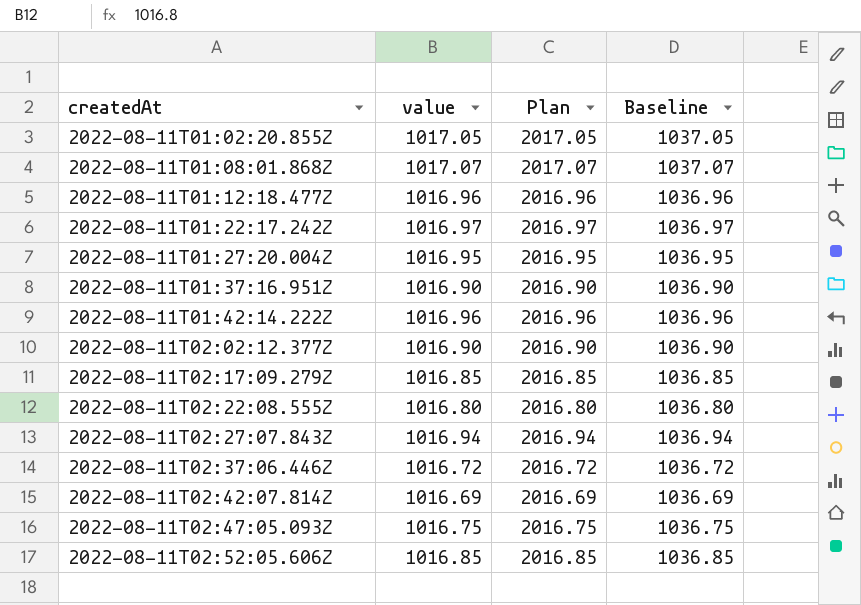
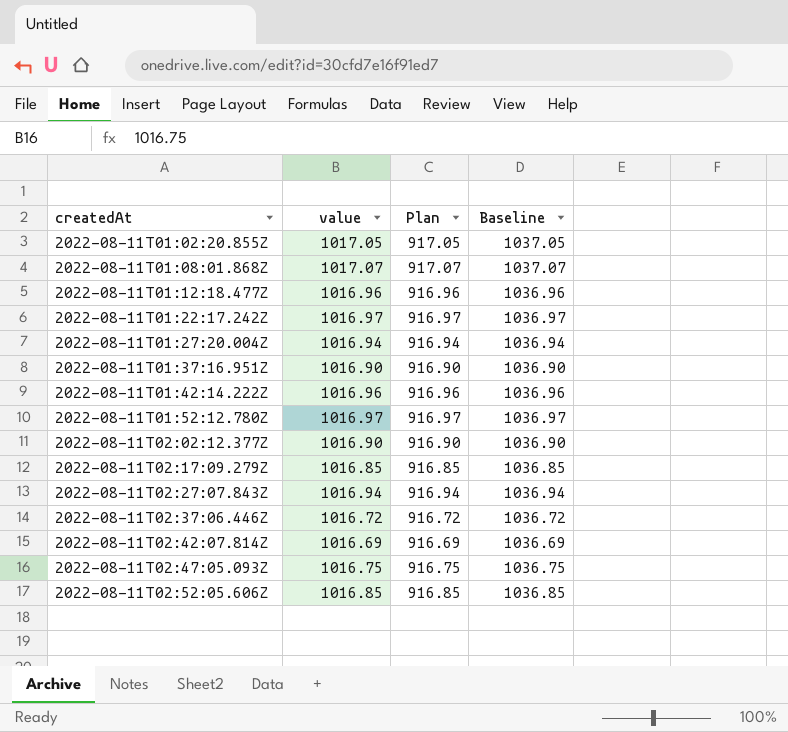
column Plan | formula: [value] + 1000 -> [value] - 100
row 2022-08-11T02:22:08.555Z: 1016.80 | 2016.80 | 1036.80 -> none
2022-08-11T01:27:20.004Z | value: 1016.95 -> 1016.94
2022-08-11T01:27:20.004Z | Baseline: 1036.95 -> 1036.94
row 2022-08-11T01:52:12.780Z: none -> 1016.97 | 916.97 | 1036.97

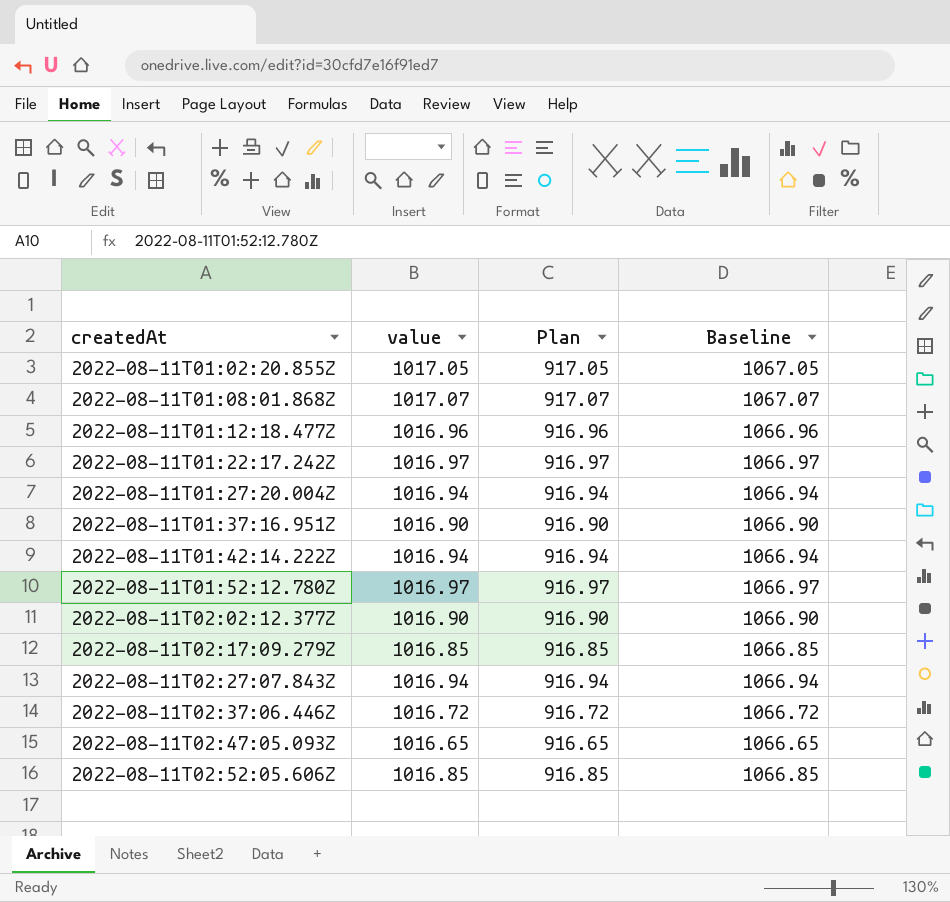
column Baseline | formula: [value] + 20 -> [value] + 50
row 2022-08-11T02:42:07.814Z: 1016.69 | 916.69 | 1036.69 -> none
2022-08-11T01:42:14.222Z | value: 1016.96 -> 1016.94
2022-08-11T01:42:14.222Z | Plan: 916.96 -> 916.94
2022-08-11T02:47:05.093Z | value: 1016.75 -> 1016.65
2022-08-11T02:47:05.093Z | Plan: 916.75 -> 916.65

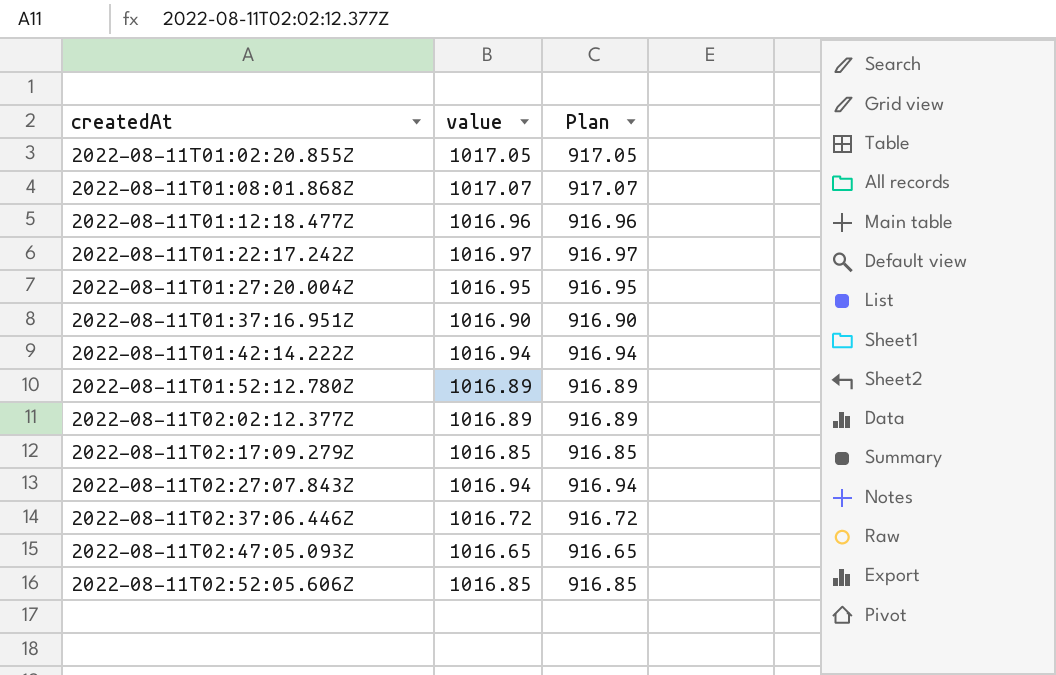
column Baseline | formula: [value] + 50 -> none
2022-08-11T01:27:20.004Z | value: 1016.94 -> 1016.95
2022-08-11T01:27:20.004Z | Plan: 916.94 -> 916.95
2022-08-11T01:52:12.780Z | value: 1016.97 -> 1016.89
2022-08-11T01:52:12.780Z | Plan: 916.97 -> 916.89
2022-08-11T02:02:12.377Z | value: 1016.90 -> 1016.89
2022-08-11T02:02:12.377Z | Plan: 916.90 -> 916.89

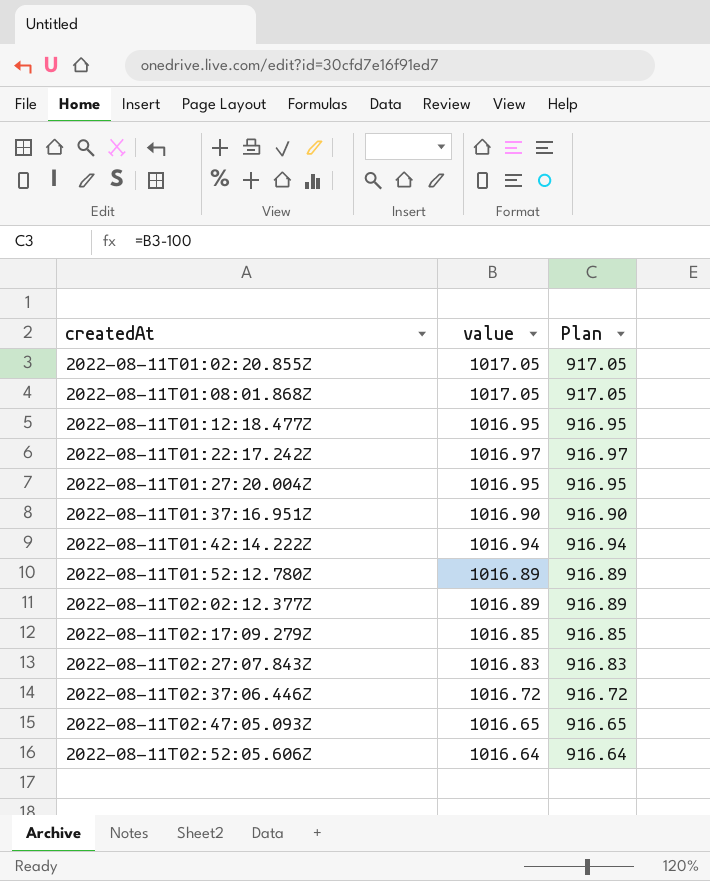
2022-08-11T01:08:01.868Z | value: 1017.07 -> 1017.05
2022-08-11T01:08:01.868Z | Plan: 917.07 -> 917.05
2022-08-11T01:12:18.477Z | value: 1016.96 -> 1016.95
2022-08-11T01:12:18.477Z | Plan: 916.96 -> 916.95
2022-08-11T02:27:07.843Z | value: 1016.94 -> 1016.83
2022-08-11T02:27:07.843Z | Plan: 916.94 -> 916.83
2022-08-11T02:52:05.606Z | value: 1016.85 -> 1016.64
2022-08-11T02:52:05.606Z | Plan: 916.85 -> 916.64

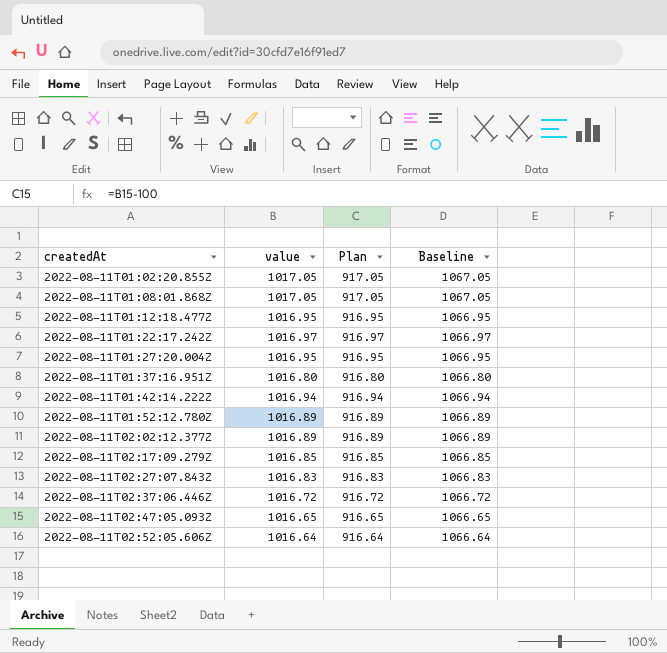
column Baseline | formula: none -> [value] + 50
2022-08-11T01:37:16.951Z | value: 1016.90 -> 1016.80
2022-08-11T01:37:16.951Z | Plan: 916.90 -> 916.80

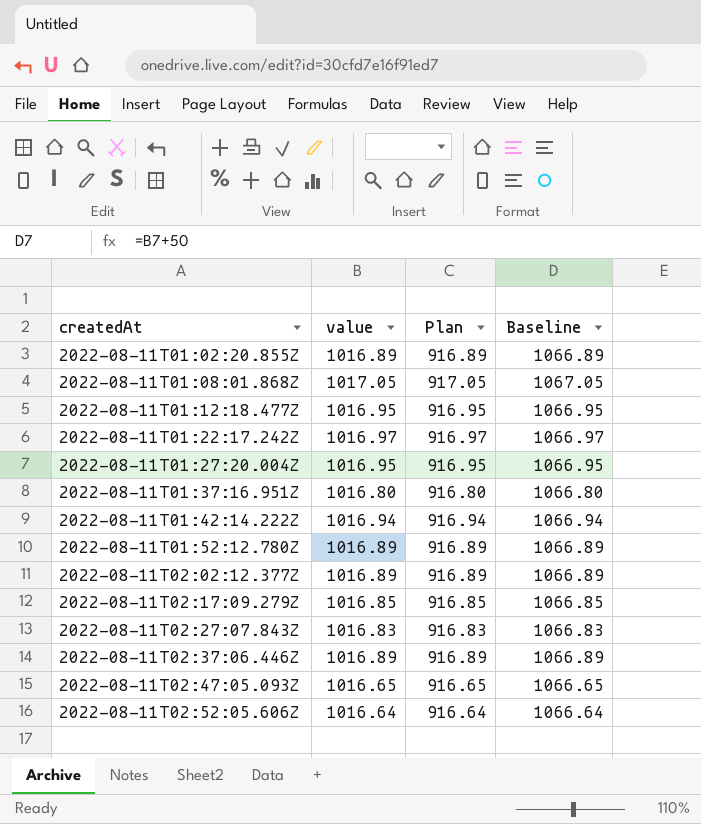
2022-08-11T01:02:20.855Z | value: 1017.05 -> 1016.89
2022-08-11T01:02:20.855Z | Plan: 917.05 -> 916.89
2022-08-11T01:02:20.855Z | Baseline: 1067.05 -> 1066.89
2022-08-11T02:37:06.446Z | value: 1016.72 -> 1016.89
2022-08-11T02:37:06.446Z | Plan: 916.72 -> 916.89
2022-08-11T02:37:06.446Z | Baseline: 1066.72 -> 1066.89

